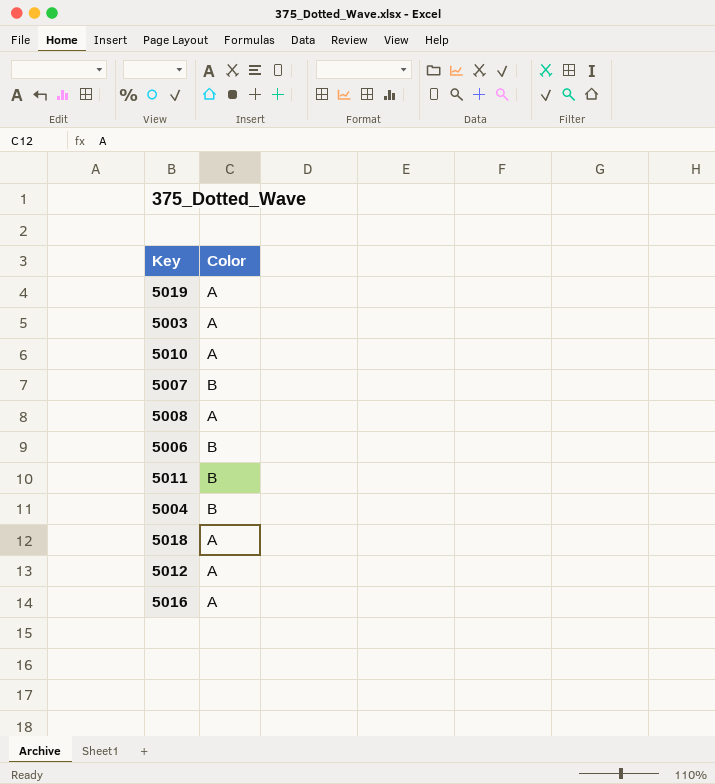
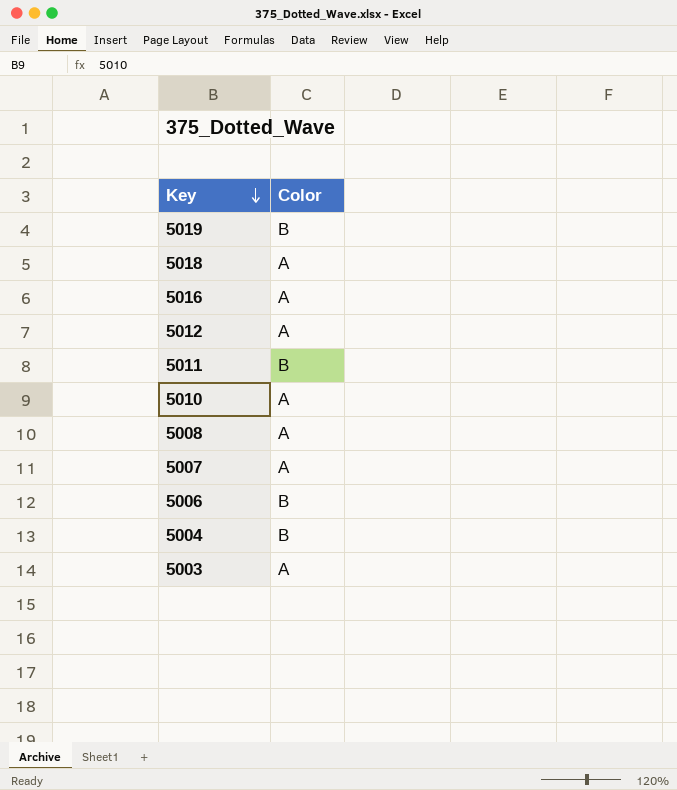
row order: none -> Key descending
5019 | Color: A -> B
5007 | Color: B -> A

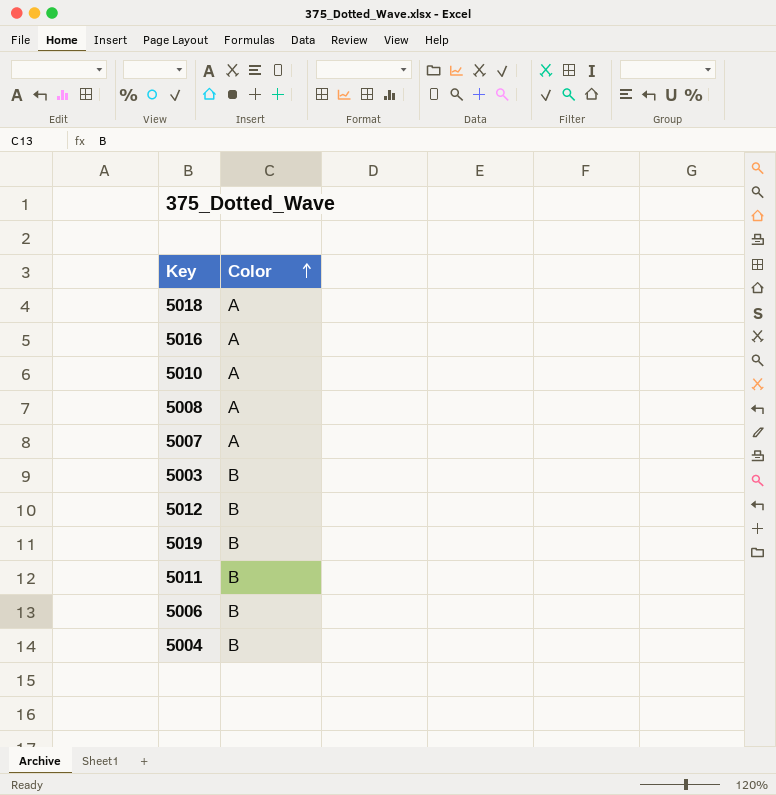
row order: Key descending -> Color ascending
5003 | Color: A -> B
5012 | Color: A -> B

